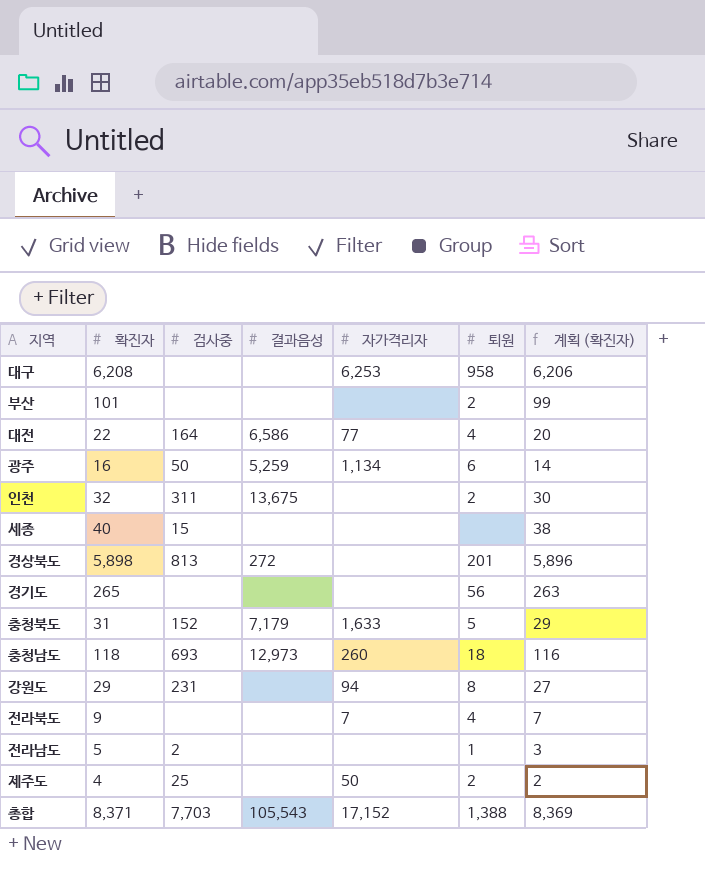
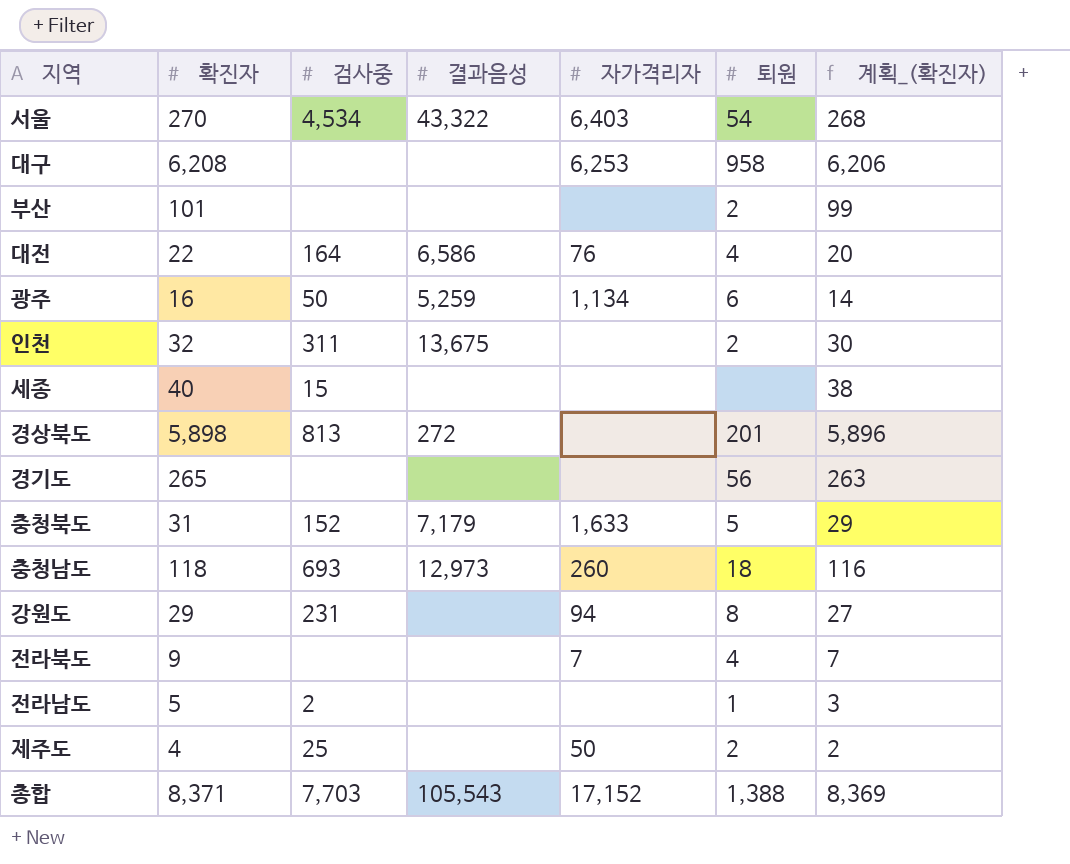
column name: 계획 (확진자) -> 계획_(확진자)
row 서울: none -> 270 | 4,534 | 43,322 | 6,403 | 54 | 268
대전 | 자가격리자: 77 -> 76

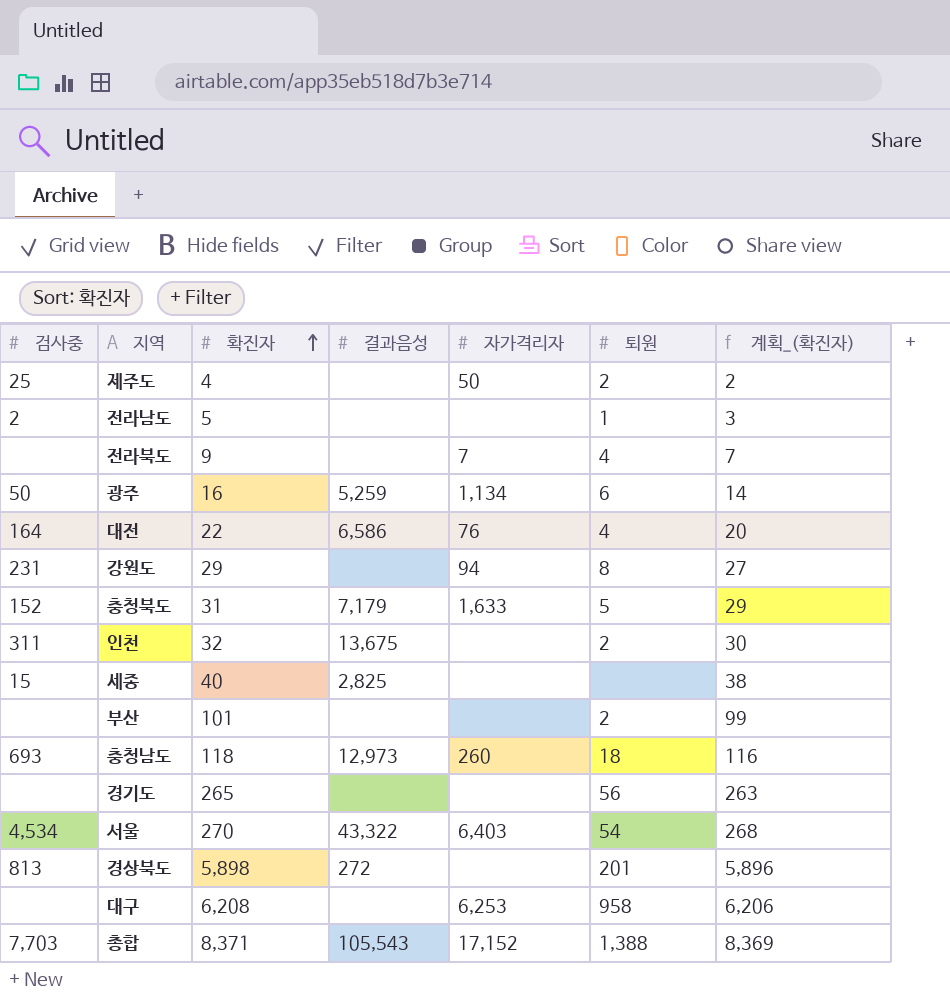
row order: none -> 확진자 ascending
column 검사중 | position: 3 -> 1
세종 | 결과음성: none -> 2,825

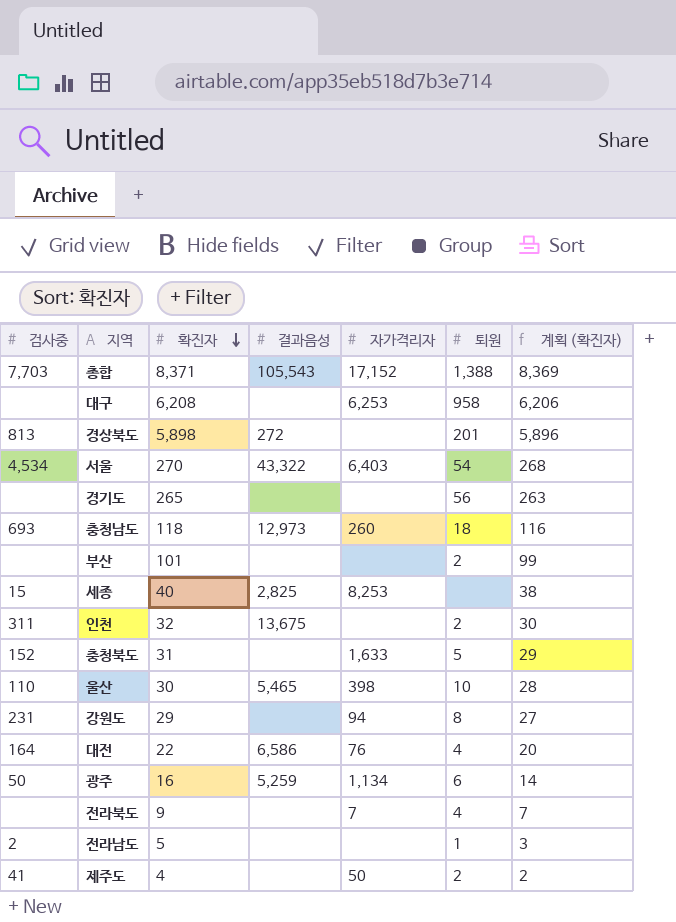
row order: 확진자 ascending -> 확진자 descending
column name: 계획_(확진자) -> 계획 (확진자)
세종 | 자가격리자: none -> 8,253
충청북도 | 결과음성: 7,179 -> none
row 울산: none -> 110 | 30 | 5,465 | 398 | 10 | 28
제주도 | 검사중: 25 -> 41

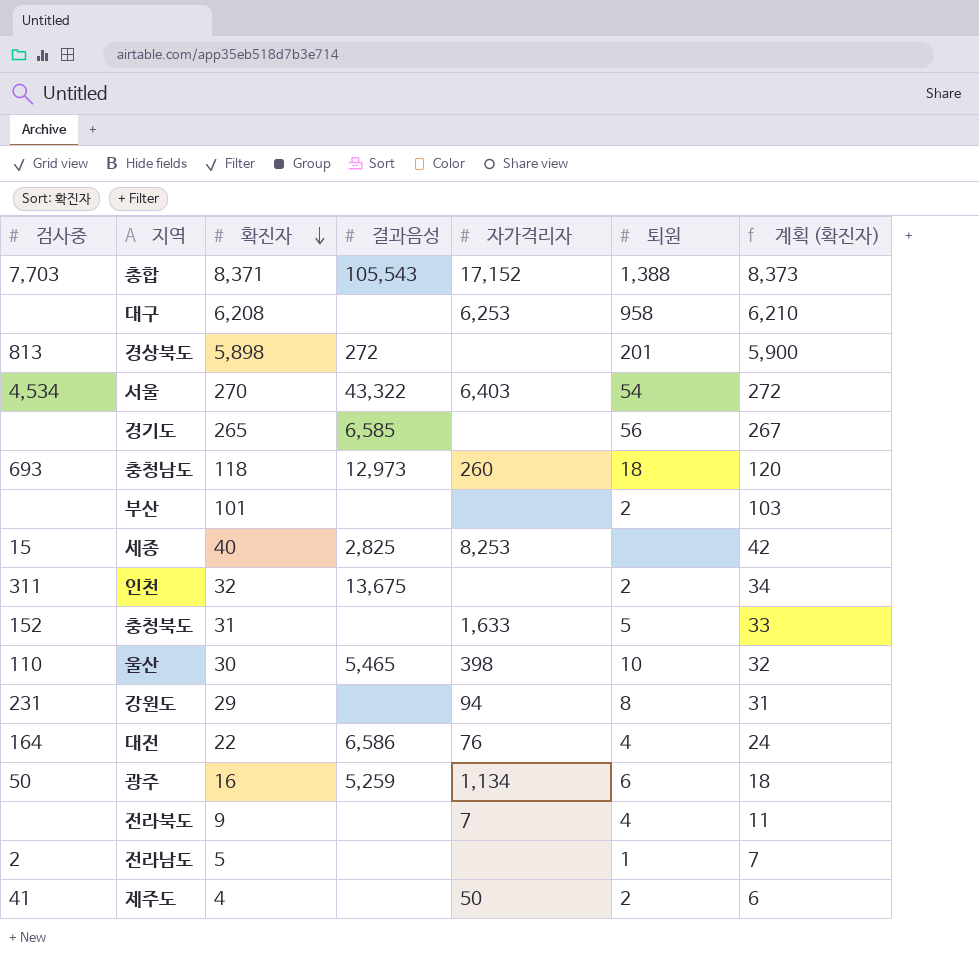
column 계획 (확진자) | formula: [확진자] - 2 -> [확진자] + 2
경기도 | 결과음성: none -> 6,585

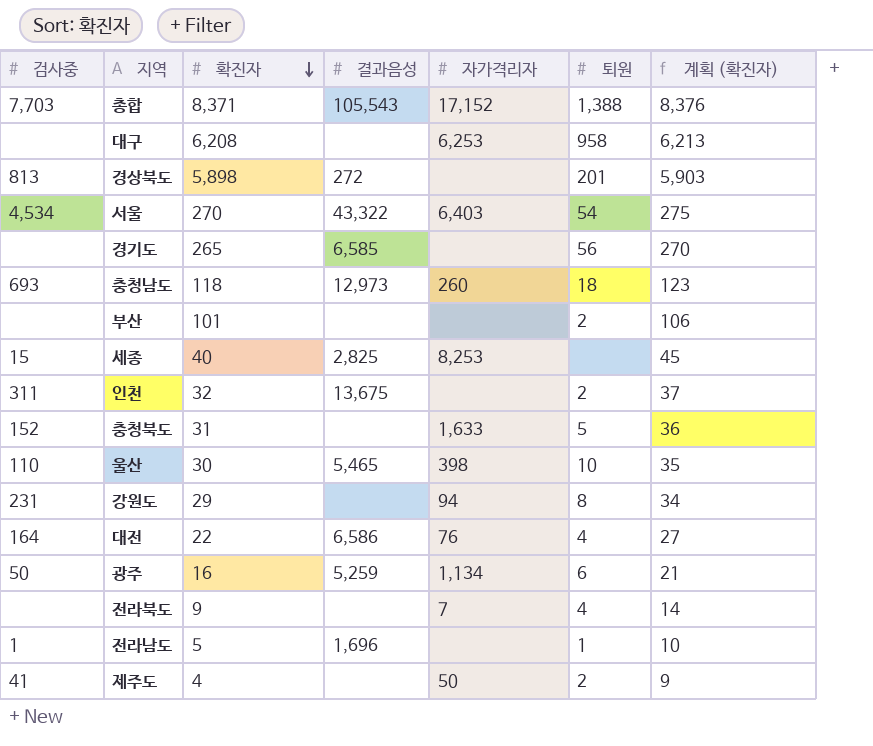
column 계획 (확진자) | formula: [확진자] + 2 -> [확진자] + 5
전라남도 | 검사중: 2 -> 1
전라남도 | 결과음성: none -> 1,696

